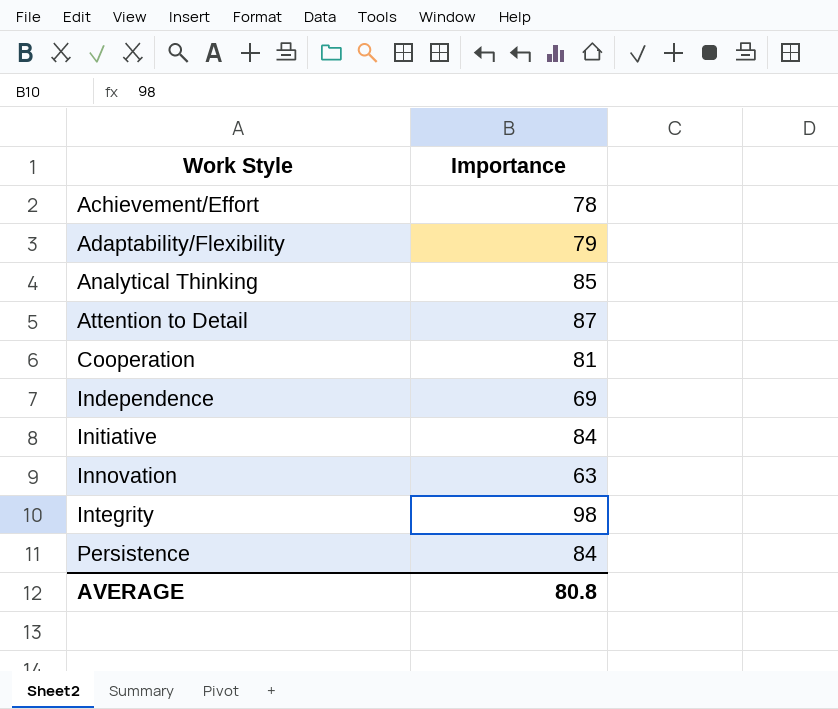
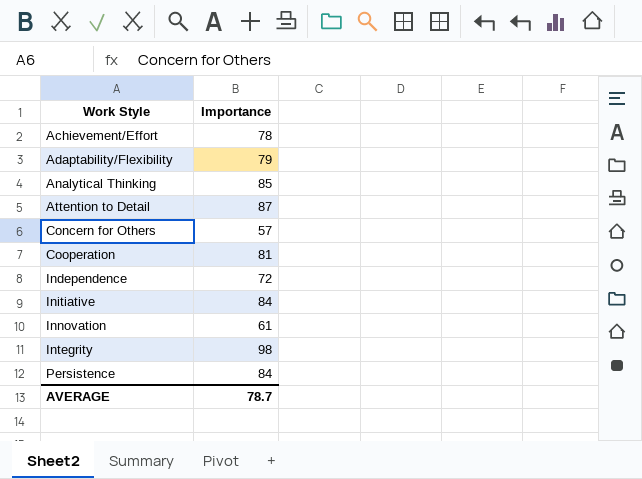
row Concern for Others: none -> 57
Independence | Importance: 69 -> 72
Innovation | Importance: 63 -> 61
AVERAGE | Importance: 80.8 -> 78.7

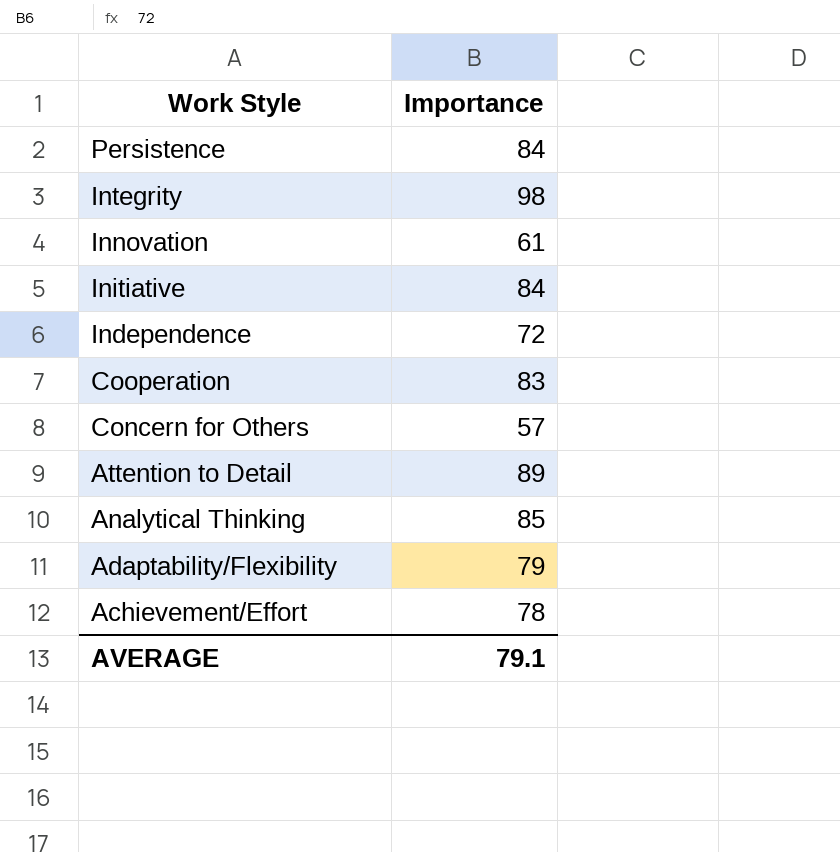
row order: Work Style ascending -> Work Style descending
Cooperation | Importance: 81 -> 83
Attention to Detail | Importance: 87 -> 89
AVERAGE | Importance: 78.7 -> 79.1

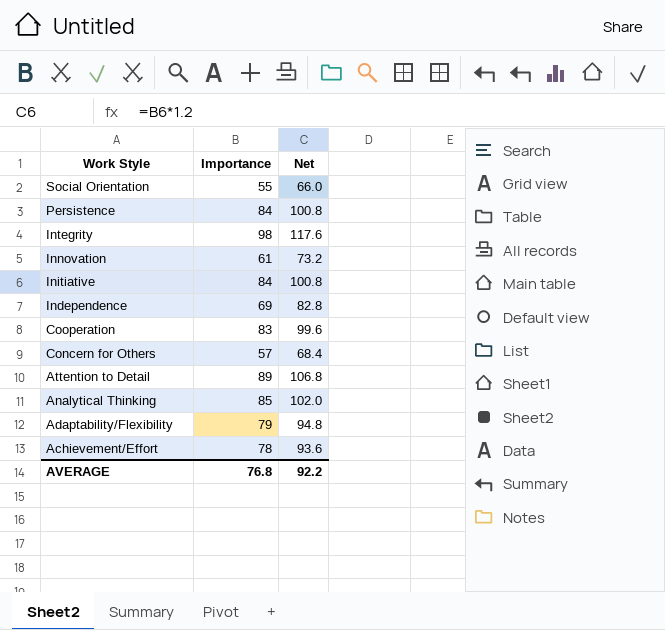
column Net | formula: none -> [Importance] * 1.2
row Social Orientation: none -> 55 | 66.0
Independence | Importance: 72 -> 69
AVERAGE | Importance: 79.1 -> 76.8

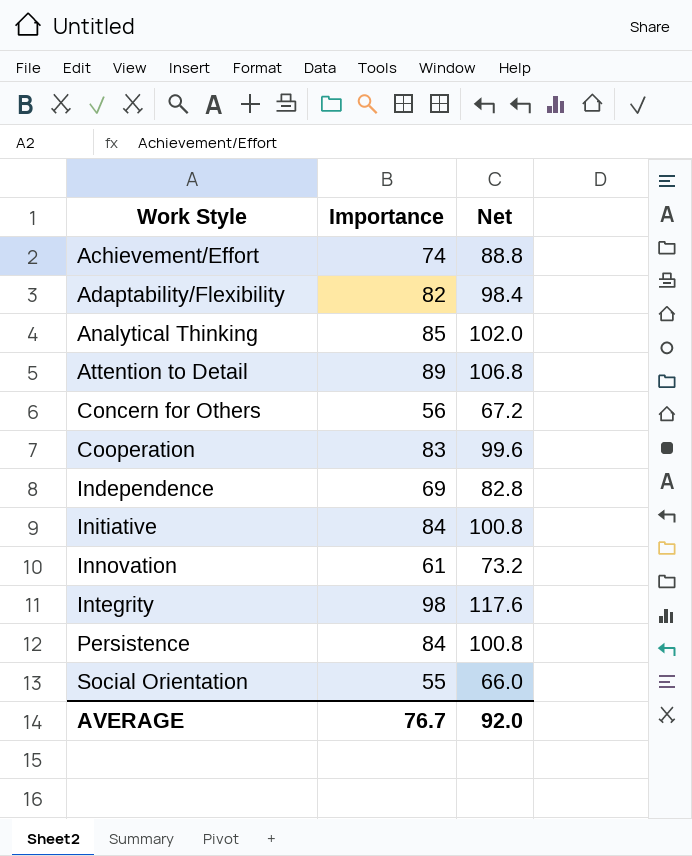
row order: Work Style descending -> Work Style ascending
Achievement/Effort | Importance: 78 -> 74
Achievement/Effort | Net: 93.6 -> 88.8
Adaptability/Flexibility | Importance: 79 -> 82
Adaptability/Flexibility | Net: 94.8 -> 98.4
Concern for Others | Importance: 57 -> 56
Concern for Others | Net: 68.4 -> 67.2
AVERAGE | Importance: 76.8 -> 76.7
AVERAGE | Net: 92.2 -> 92.0

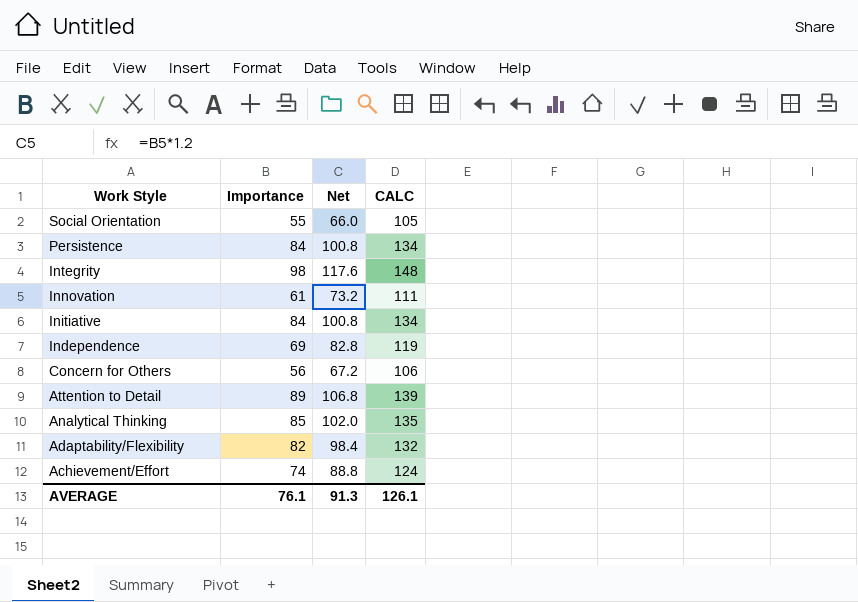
row order: Work Style ascending -> Work Style descending
column CALC | formula: none -> [Importance] + 50
row Cooperation: 83 | 99.6 -> none
AVERAGE | Importance: 76.7 -> 76.1
AVERAGE | Net: 92.0 -> 91.3

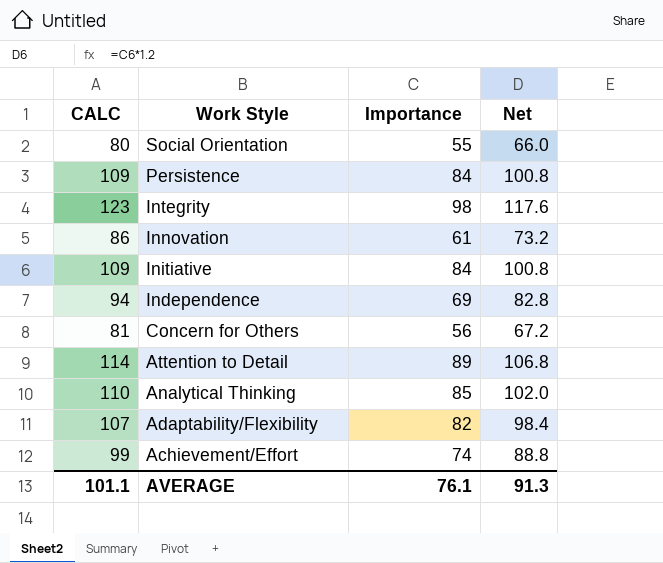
column CALC | formula: [Importance] + 50 -> [Importance] + 25
column CALC | position: 4 -> 1
AVERAGE | CALC: 126.1 -> 101.1

